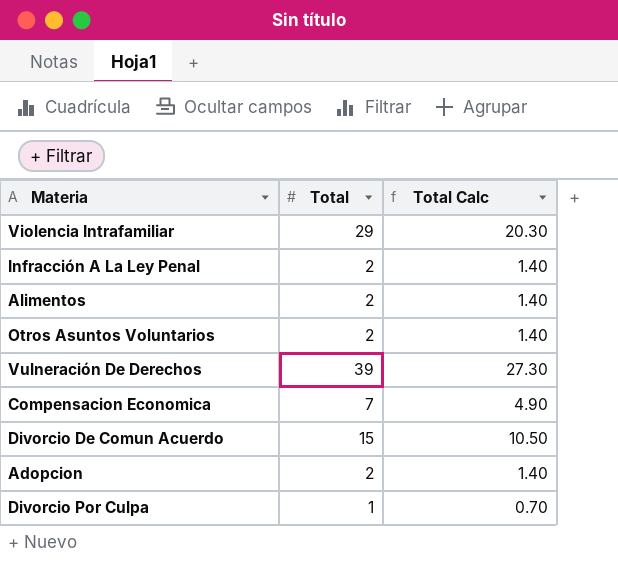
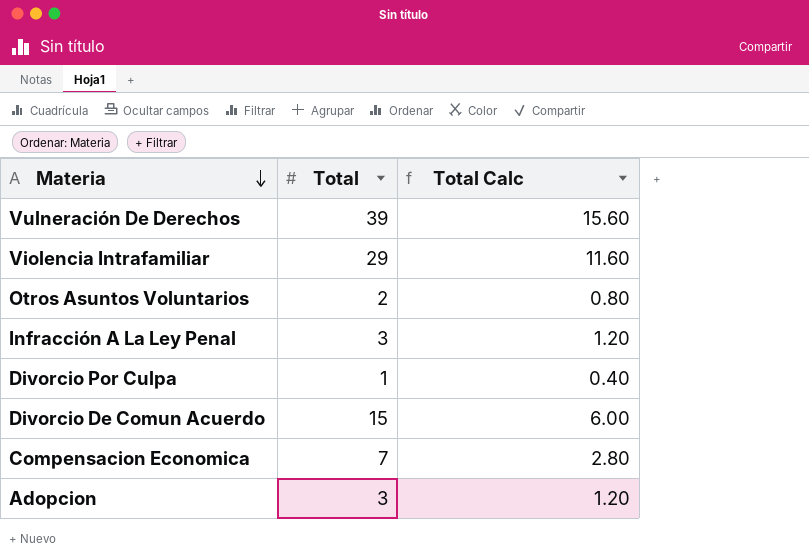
row order: none -> Materia descending
column Total Calc | formula: [Total] * 0.7 -> [Total] * 0.4
row Alimentos: 2 | 1.40 -> none
Infracción A La Ley Penal | Total: 2 -> 3
Adopcion | Total: 2 -> 3

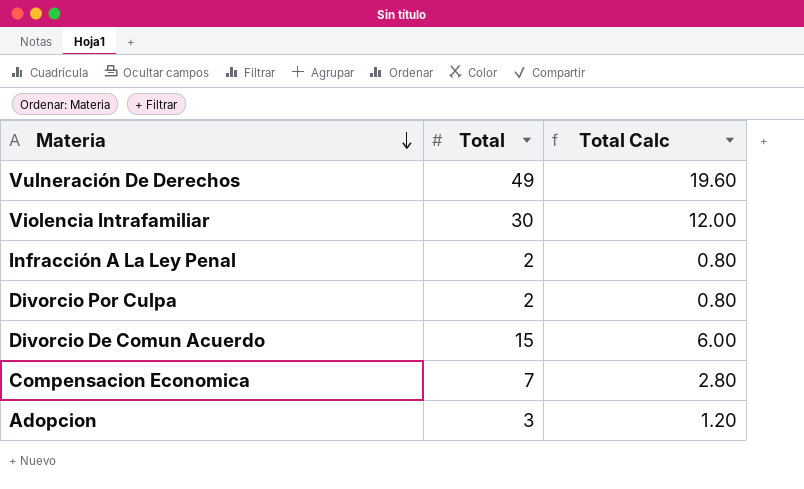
row Otros Asuntos Voluntarios: 2 | 0.80 -> none
Vulneración De Derechos | Total: 39 -> 49
Vulneración De Derechos | Total Calc: 15.60 -> 19.60
Violencia Intrafamiliar | Total: 29 -> 30
Violencia Intrafamiliar | Total Calc: 11.60 -> 12.00
Infracción A La Ley Penal | Total: 3 -> 2
Infracción A La Ley Penal | Total Calc: 1.20 -> 0.80
Divorcio Por Culpa | Total: 1 -> 2
Divorcio Por Culpa | Total Calc: 0.40 -> 0.80

